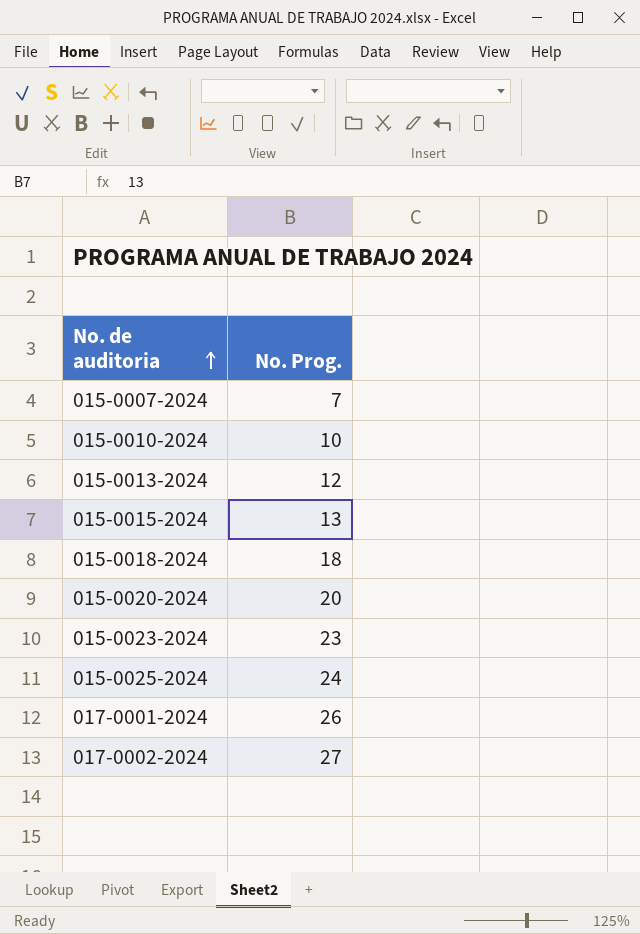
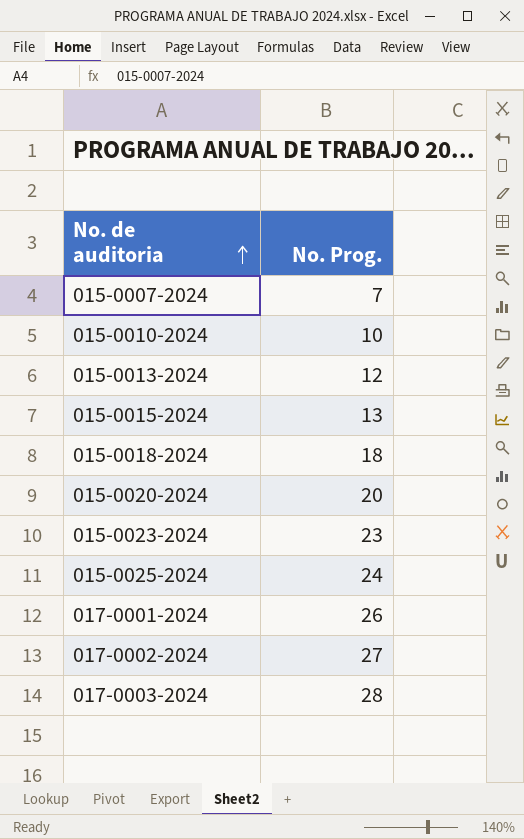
row 017-0003-2024: none -> 28

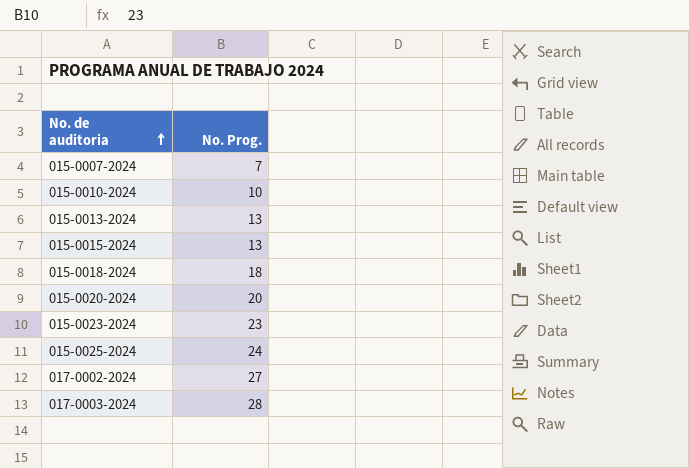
row 017-0001-2024: 26 -> none
015-0013-2024 | No. Prog.: 12 -> 13

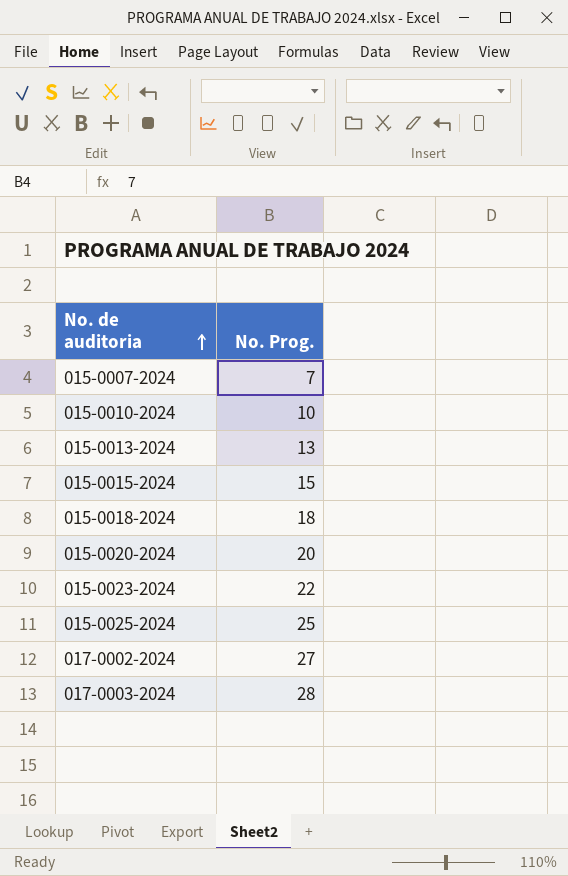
015-0015-2024 | No. Prog.: 13 -> 15
015-0023-2024 | No. Prog.: 23 -> 22
015-0025-2024 | No. Prog.: 24 -> 25

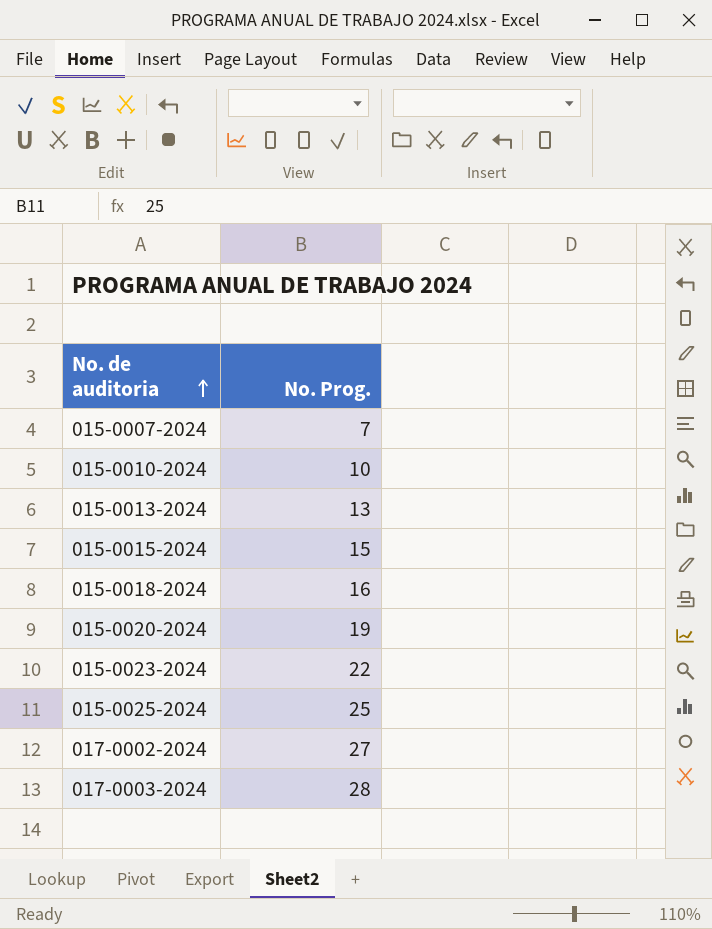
015-0018-2024 | No. Prog.: 18 -> 16
015-0020-2024 | No. Prog.: 20 -> 19

